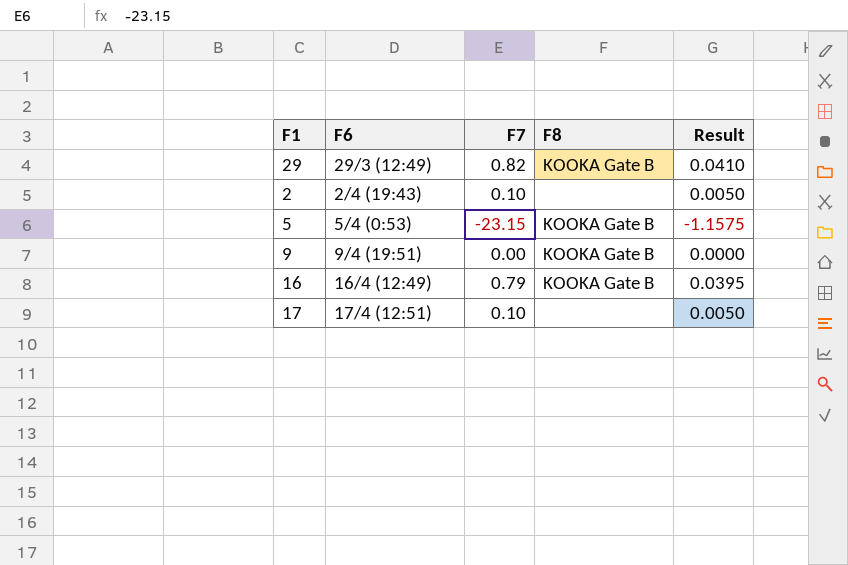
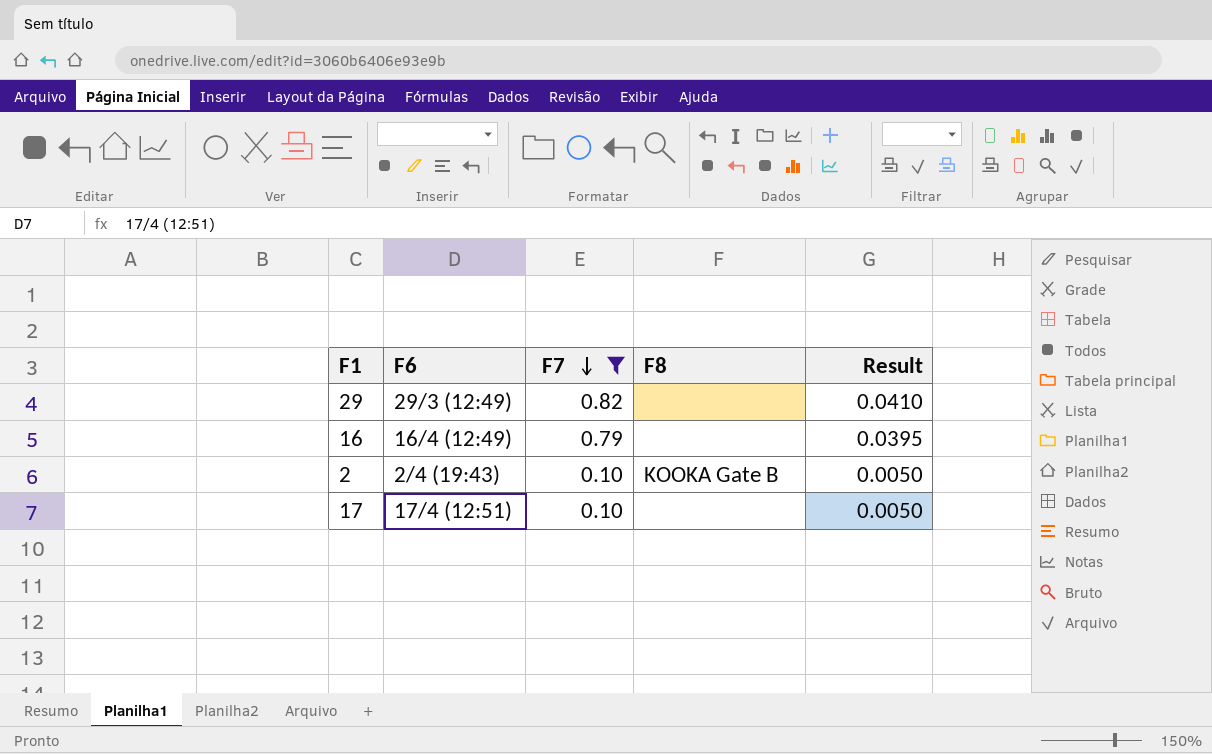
filter: none -> F7 >= 0.10
row order: none -> F7 descending
29 | F8: KOOKA Gate B -> none
16 | F8: KOOKA Gate B -> none
2 | F8: none -> KOOKA Gate B

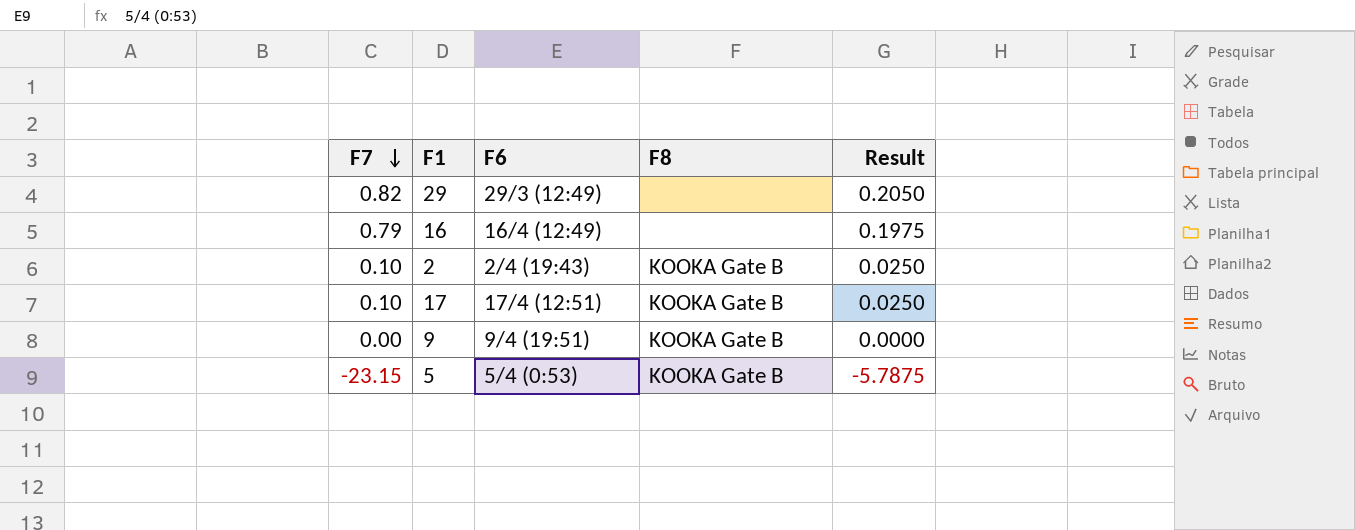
filter: F7 >= 0.10 -> none
column F7 | position: 3 -> 1
column Result | formula: [F7] * 0.05 -> [F7] * 0.25
17 | F8: none -> KOOKA Gate B

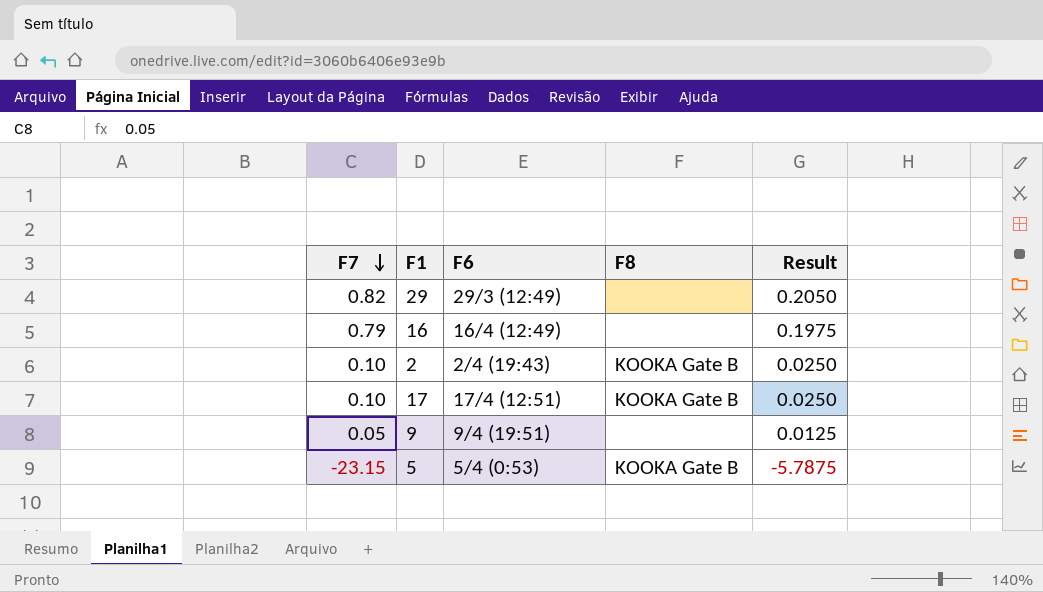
9 | F7: 0.00 -> 0.05
9 | F8: KOOKA Gate B -> none
9 | Result: 0.0000 -> 0.0125

